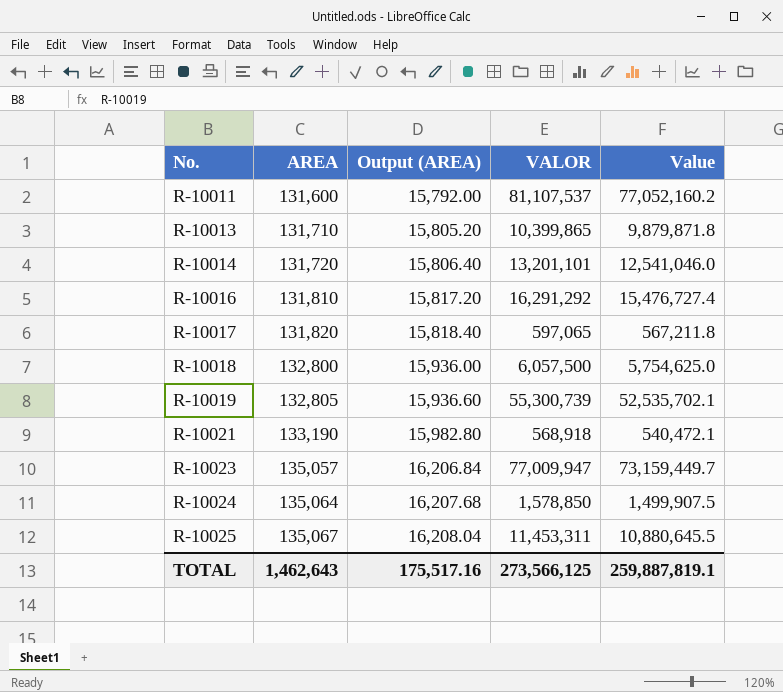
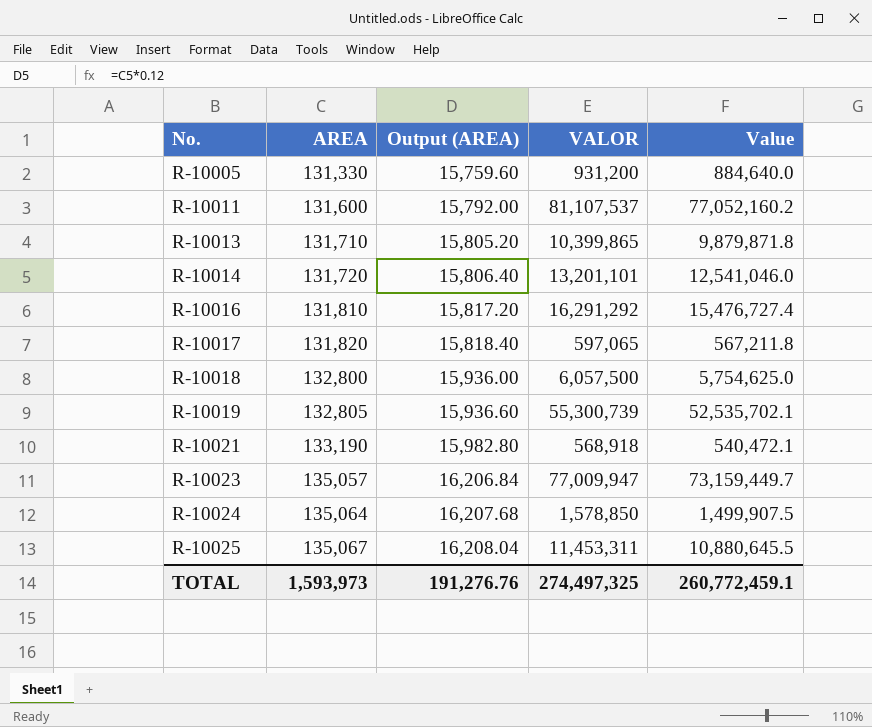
row R-10005: none -> 131,330 | 15,759.60 | 931,200 | 884,640.0
TOTAL | AREA: 1,462,643 -> 1,593,973
TOTAL | Output (AREA): 175,517.16 -> 191,276.76
TOTAL | VALOR: 273,566,125 -> 274,497,325
TOTAL | Value: 259,887,819.1 -> 260,772,459.1

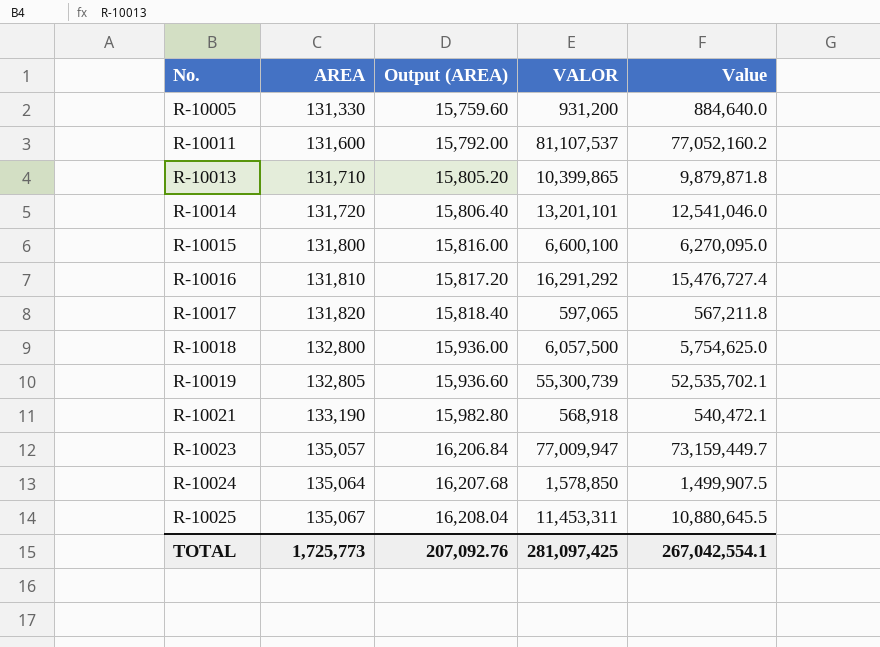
row R-10015: none -> 131,800 | 15,816.00 | 6,600,100 | 6,270,095.0
TOTAL | AREA: 1,593,973 -> 1,725,773
TOTAL | Output (AREA): 191,276.76 -> 207,092.76
TOTAL | VALOR: 274,497,325 -> 281,097,425
TOTAL | Value: 260,772,459.1 -> 267,042,554.1

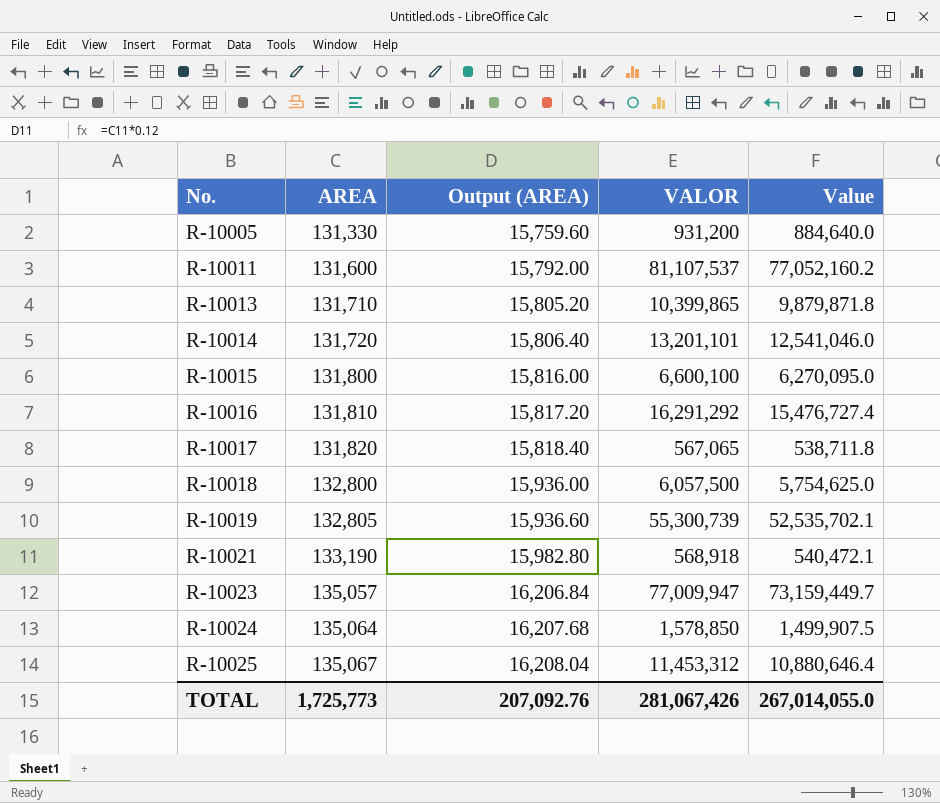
R-10017 | VALOR: 597,065 -> 567,065
R-10017 | Value: 567,211.8 -> 538,711.8
R-10025 | VALOR: 11,453,311 -> 11,453,312
R-10025 | Value: 10,880,645.5 -> 10,880,646.4
TOTAL | VALOR: 281,097,425 -> 281,067,426
TOTAL | Value: 267,042,554.1 -> 267,014,055.0

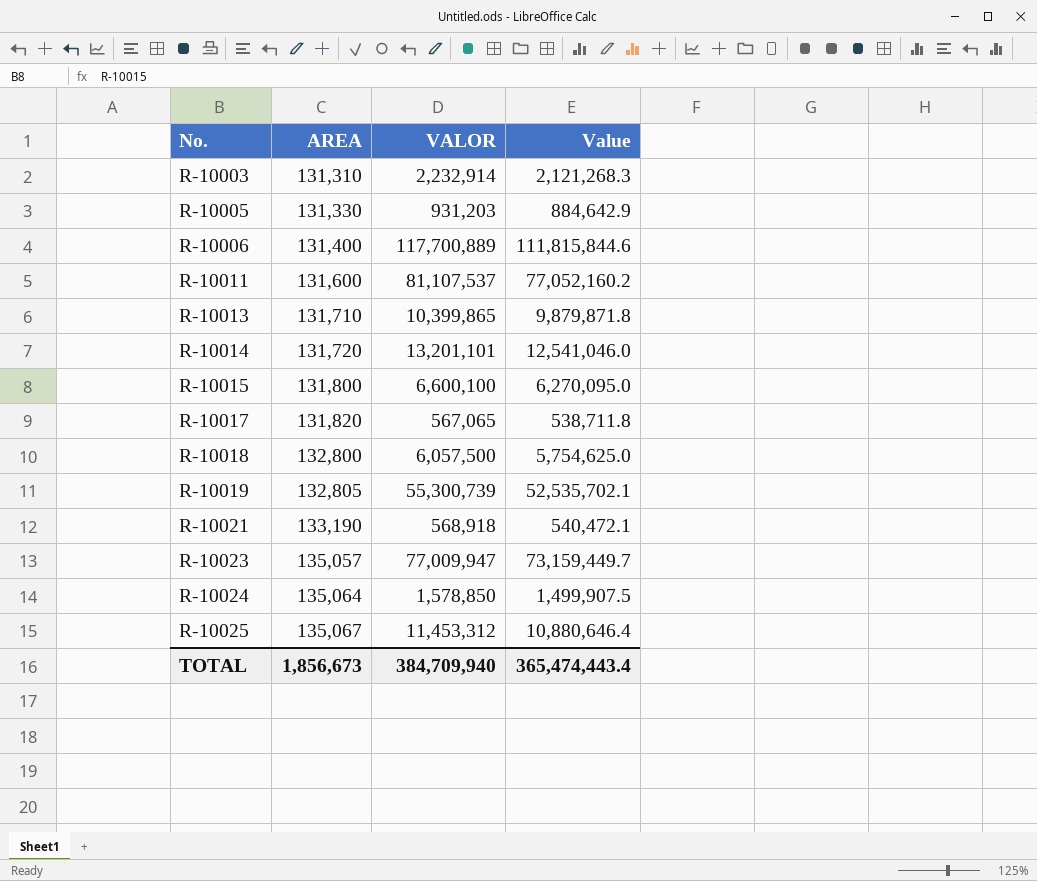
column Output (AREA) | formula: [AREA] * 0.12 -> none
row R-10016: 131,810 | 15,817.20 | 16,291,292 | 15,476,727.4 -> none
row R-10003: none -> 131,310 | 2,232,914 | 2,121,268.3
R-10005 | VALOR: 931,200 -> 931,203
R-10005 | Value: 884,640.0 -> 884,642.9
row R-10006: none -> 131,400 | 117,700,889 | 111,815,844.6
TOTAL | AREA: 1,725,773 -> 1,856,673
TOTAL | VALOR: 281,067,426 -> 384,709,940
TOTAL | Value: 267,014,055.0 -> 365,474,443.4

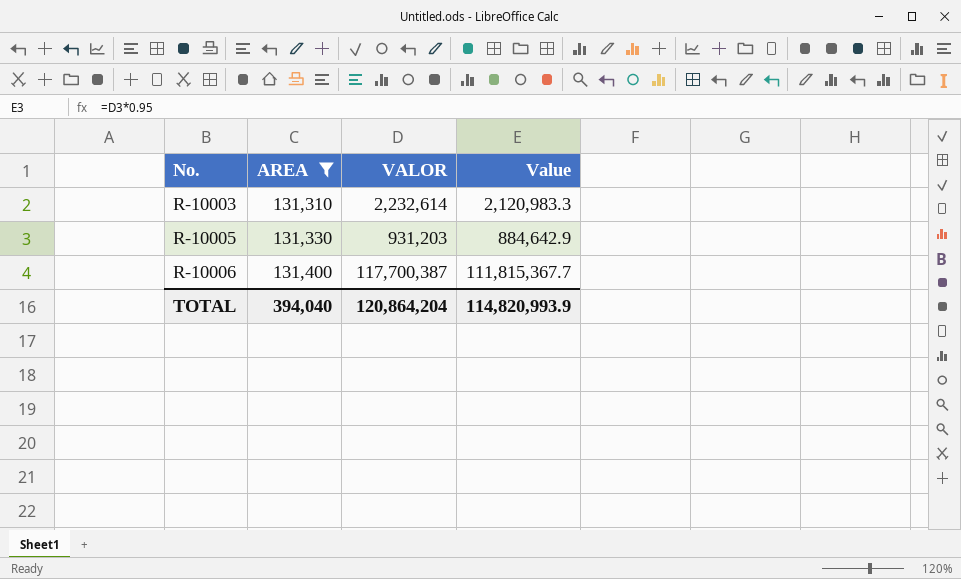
filter: none -> AREA <= 131,400
R-10003 | VALOR: 2,232,914 -> 2,232,614
R-10003 | Value: 2,121,268.3 -> 2,120,983.3
R-10006 | VALOR: 117,700,889 -> 117,700,387
R-10006 | Value: 111,815,844.6 -> 111,815,367.7
TOTAL | AREA: 1,856,673 -> 394,040
TOTAL | VALOR: 384,709,940 -> 120,864,204
TOTAL | Value: 365,474,443.4 -> 114,820,993.9

